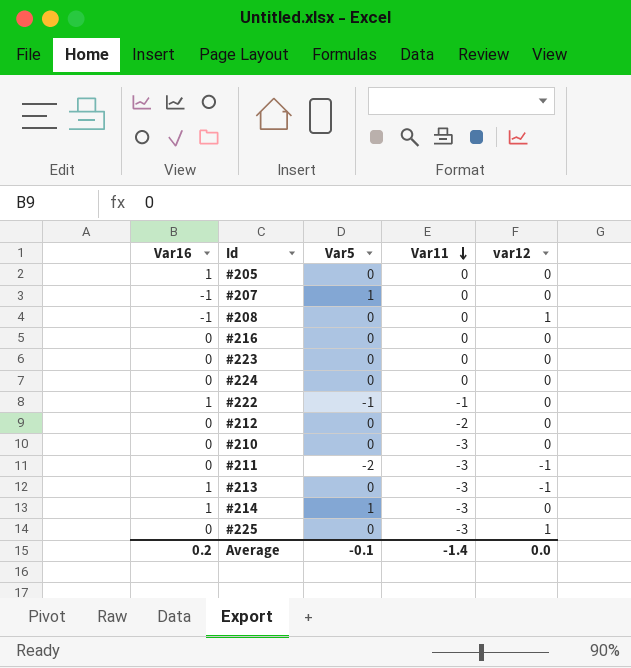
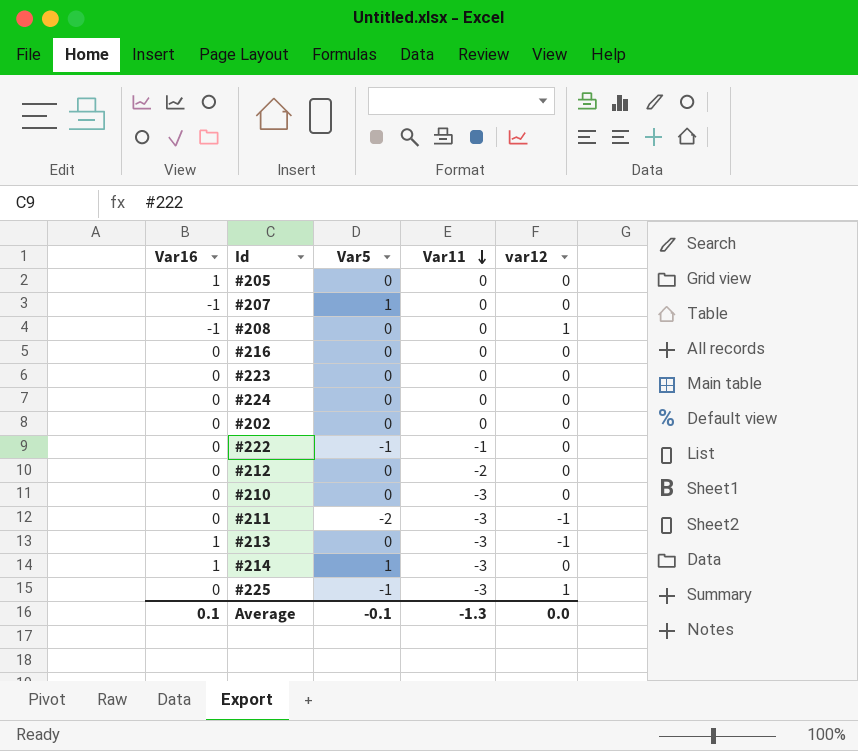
row #202: none -> 0 | 0 | 0 | 0
#222 | Var16: 1 -> 0
#225 | Var5: 0 -> -1
Average | Var16: 0.2 -> 0.1
Average | Var11: -1.4 -> -1.3

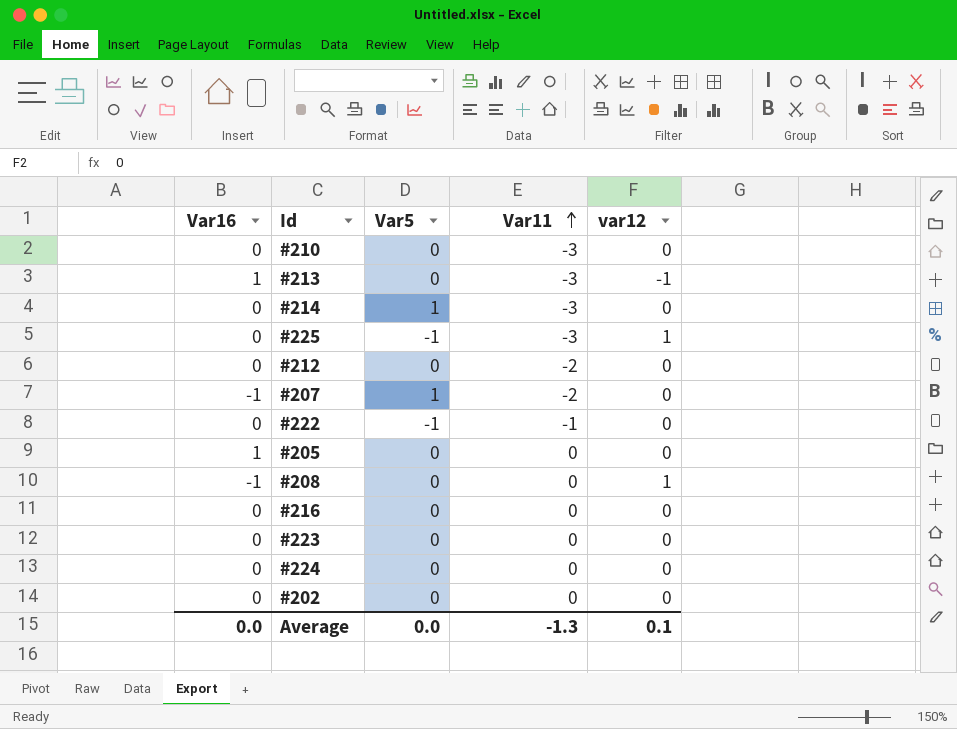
row order: Var11 descending -> Var11 ascending
row #211: 0 | -2 | -3 | -1 -> none
#214 | Var16: 1 -> 0
#207 | Var11: 0 -> -2
Average | Var16: 0.1 -> 0.0
Average | Var5: -0.1 -> 0.0
Average | var12: 0.0 -> 0.1

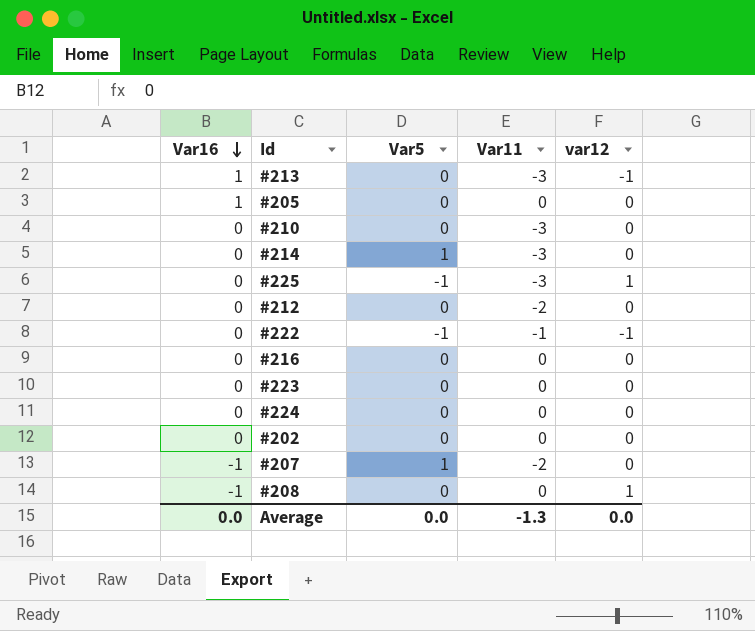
row order: Var11 ascending -> Var16 descending
#222 | var12: 0 -> -1
Average | var12: 0.1 -> 0.0

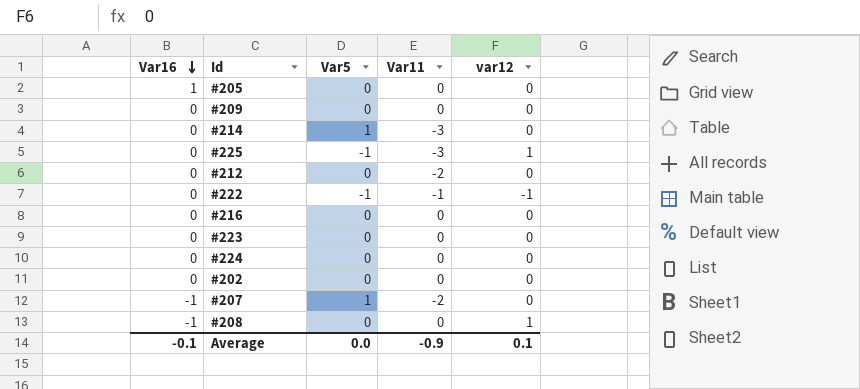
row #213: 1 | 0 | -3 | -1 -> none
row #210: 0 | 0 | -3 | 0 -> none
row #209: none -> 0 | 0 | 0 | 0
Average | Var16: 0.0 -> -0.1
Average | Var11: -1.3 -> -0.9
Average | var12: 0.0 -> 0.1

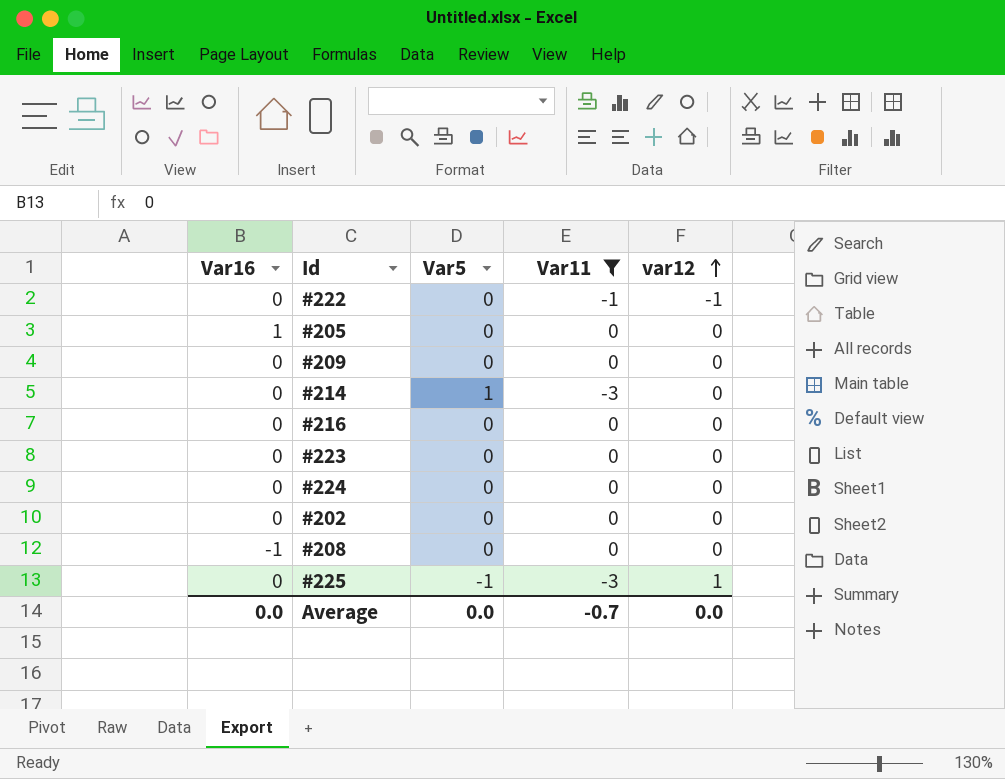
filter: none -> Var11 != -2
row order: Var16 descending -> var12 ascending
#222 | Var5: -1 -> 0
#208 | var12: 1 -> 0
Average | Var16: -0.1 -> 0.0
Average | Var11: -0.9 -> -0.7
Average | var12: 0.1 -> 0.0

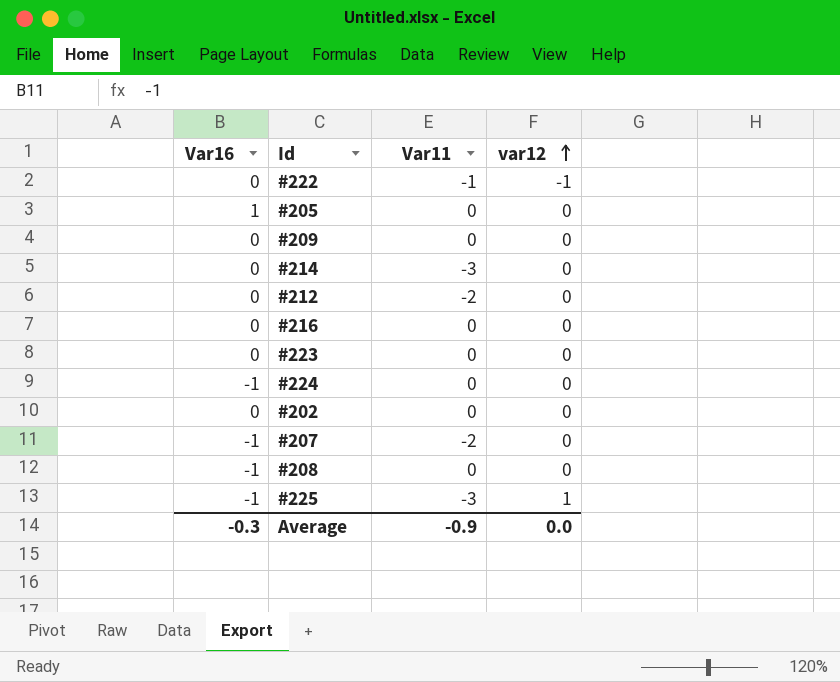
filter: Var11 != -2 -> none
column Var5 | position: 3 -> none
#224 | Var16: 0 -> -1
#225 | Var16: 0 -> -1
Average | Var16: 0.0 -> -0.3
Average | Var11: -0.7 -> -0.9

